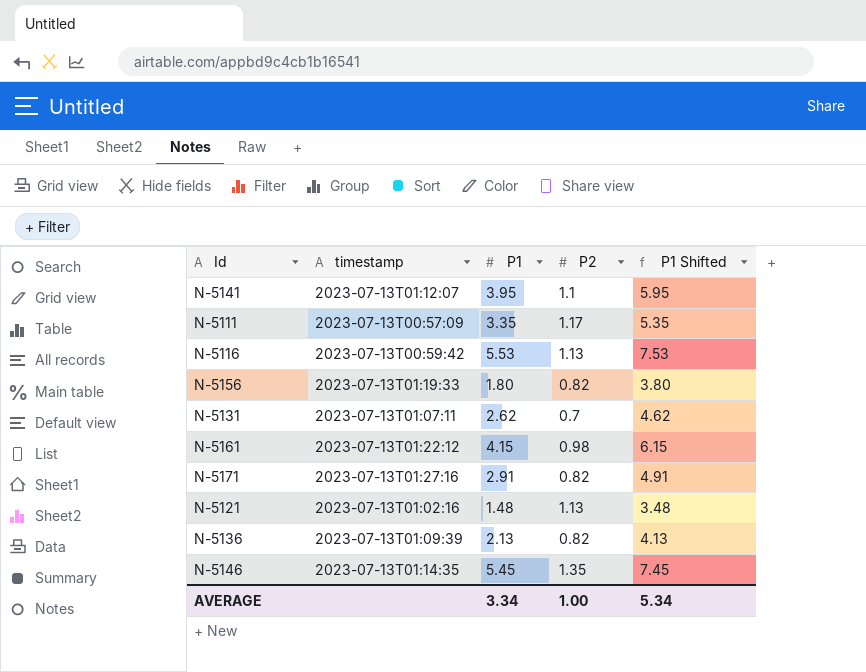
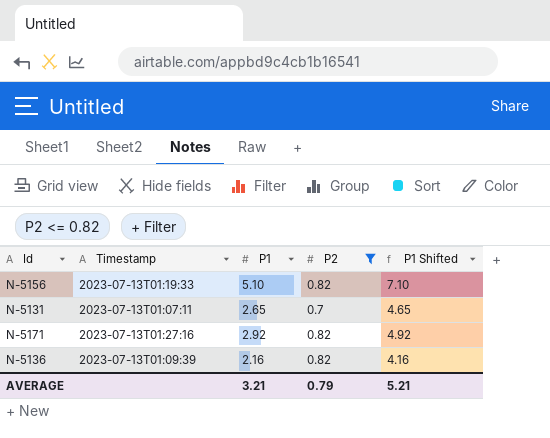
filter: none -> P2 <= 0.82
column name: timestamp -> Timestamp
N-5156 | P1: 1.80 -> 5.10
N-5156 | P1 Shifted: 3.80 -> 7.10
N-5131 | P1: 2.62 -> 2.65
N-5131 | P1 Shifted: 4.62 -> 4.65
N-5171 | P1: 2.91 -> 2.92
N-5171 | P1 Shifted: 4.91 -> 4.92
N-5136 | P1: 2.13 -> 2.16
N-5136 | P1 Shifted: 4.13 -> 4.16
AVERAGE | P1: 3.34 -> 3.21
AVERAGE | P2: 1.00 -> 0.79
AVERAGE | P1 Shifted: 5.34 -> 5.21

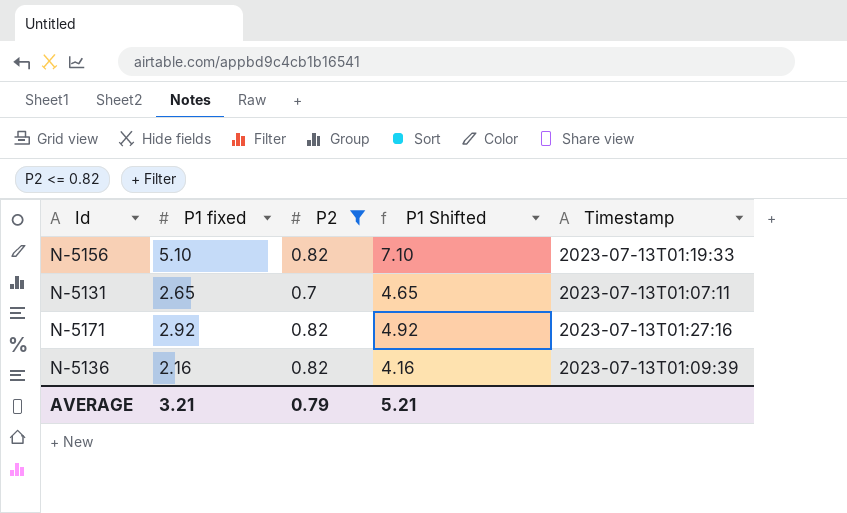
column name: P1 -> P1 fixed
column Timestamp | position: 2 -> 5

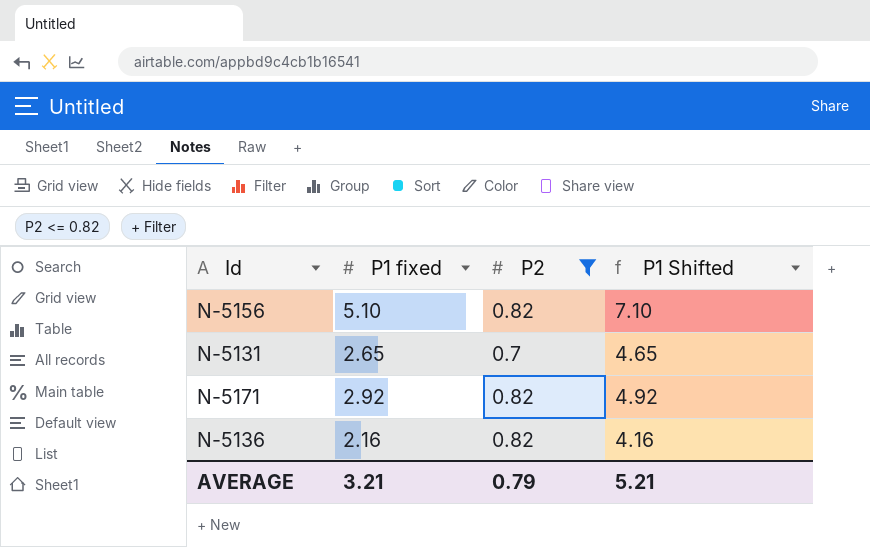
column Timestamp | position: 5 -> none

